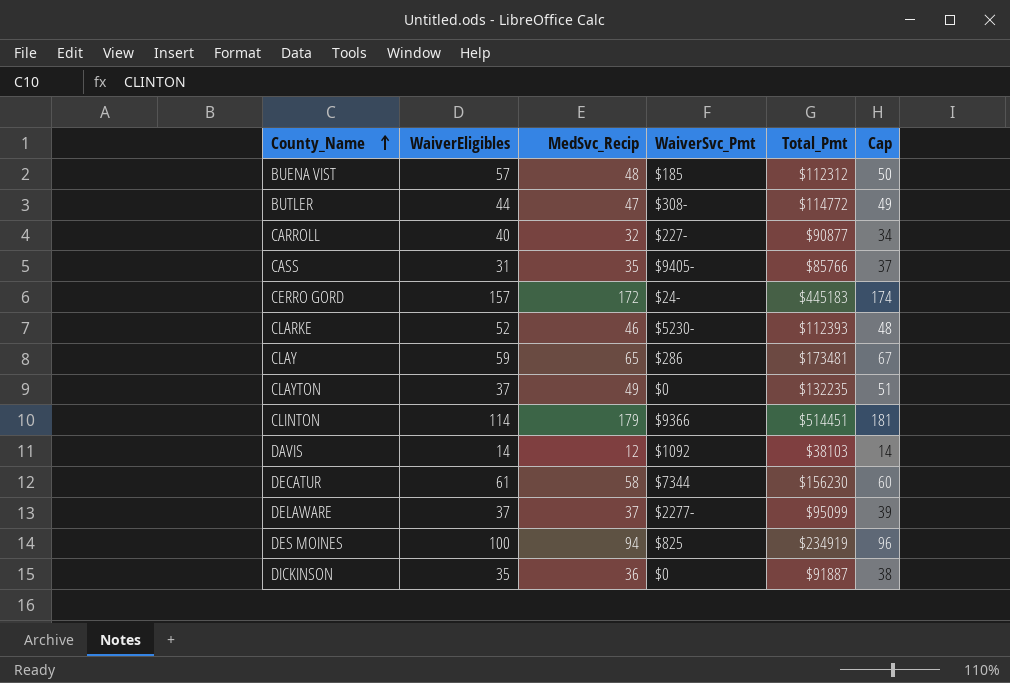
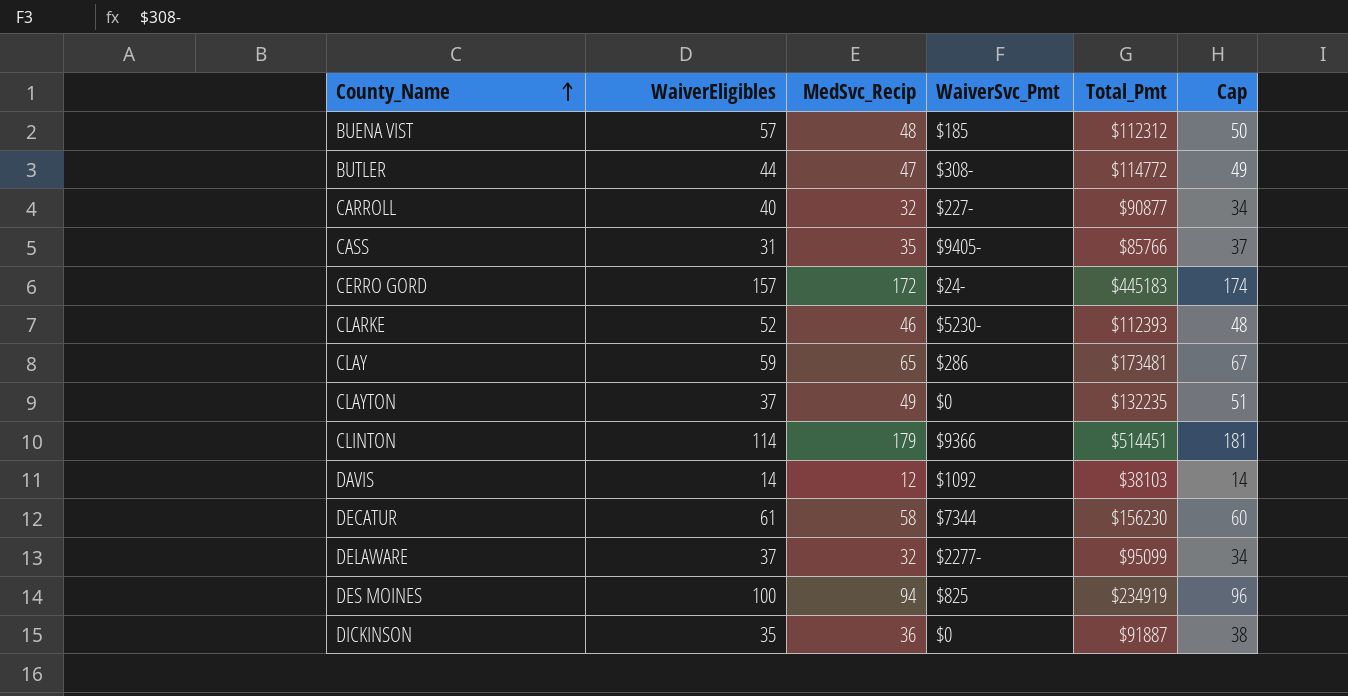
DELAWARE | MedSvc_Recip: 37 -> 32
DELAWARE | Cap: 39 -> 34

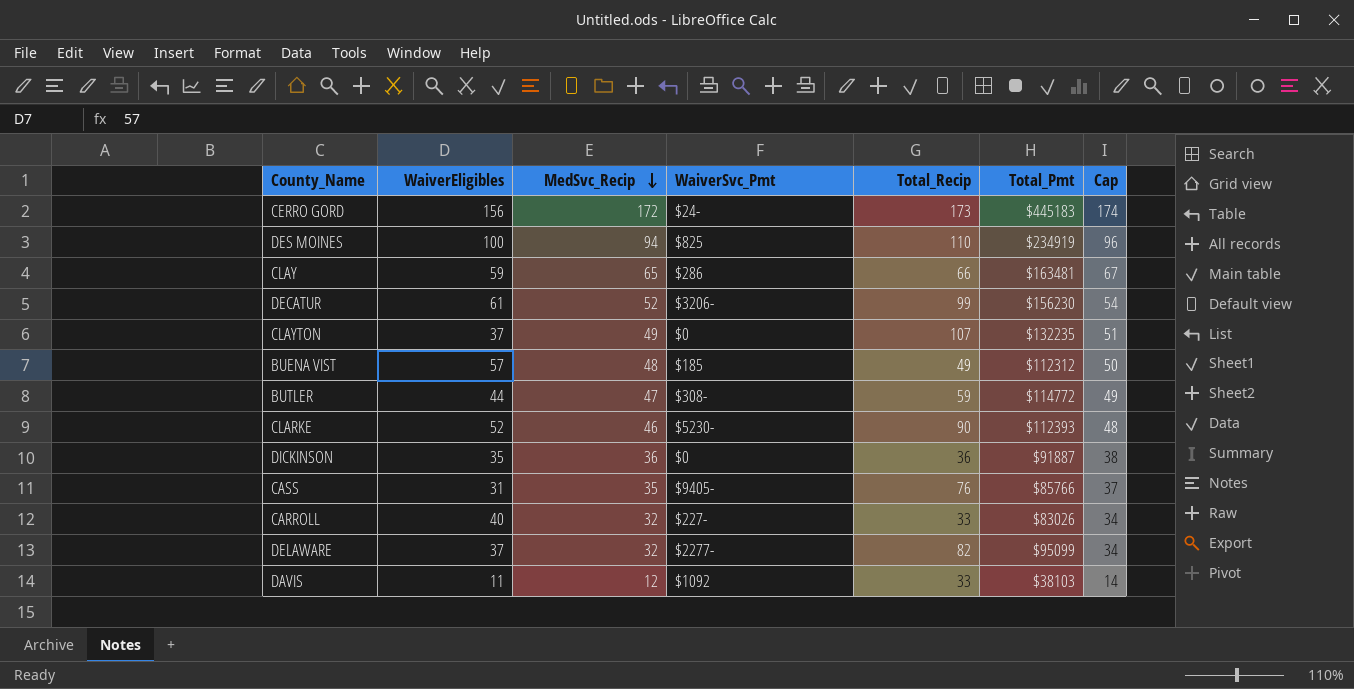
row order: County_Name ascending -> MedSvc_Recip descending
column Total_Recip | position: none -> 5
row CLINTON: 114 | 179 | $9366 | $514451 | 181 -> none
CERRO GORD | WaiverEligibles: 157 -> 156
CLAY | Total_Pmt: $173481 -> $163481
DECATUR | MedSvc_Recip: 58 -> 52
DECATUR | WaiverSvc_Pmt: $7344 -> $3206-
DECATUR | Cap: 60 -> 54
CARROLL | Total_Pmt: $90877 -> $83026
DAVIS | WaiverEligibles: 14 -> 11

